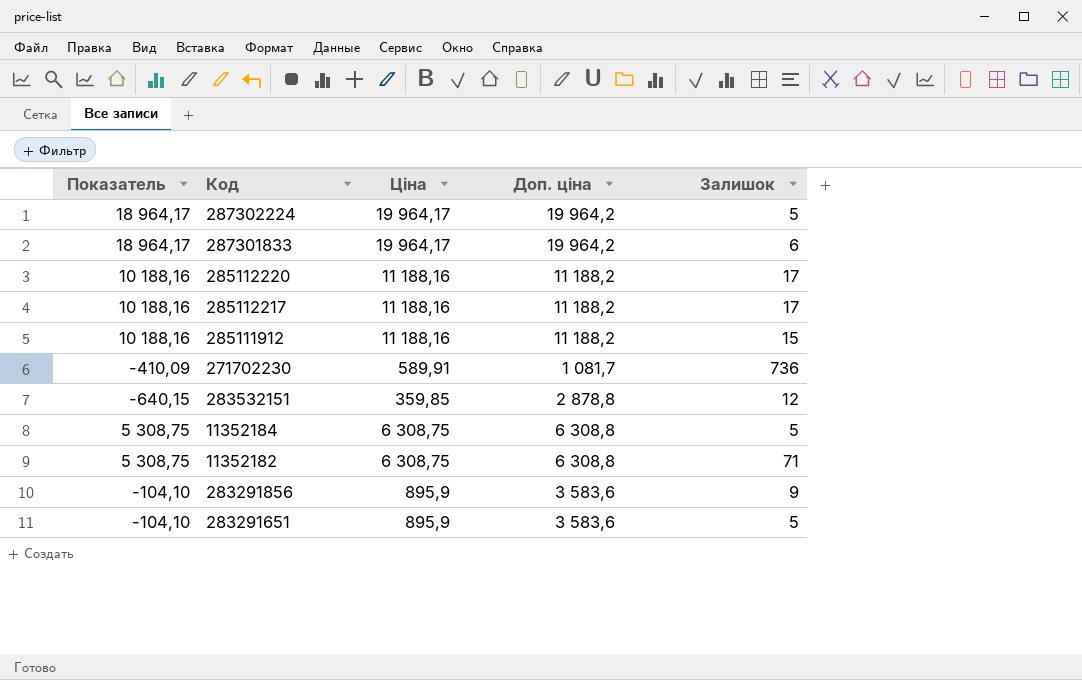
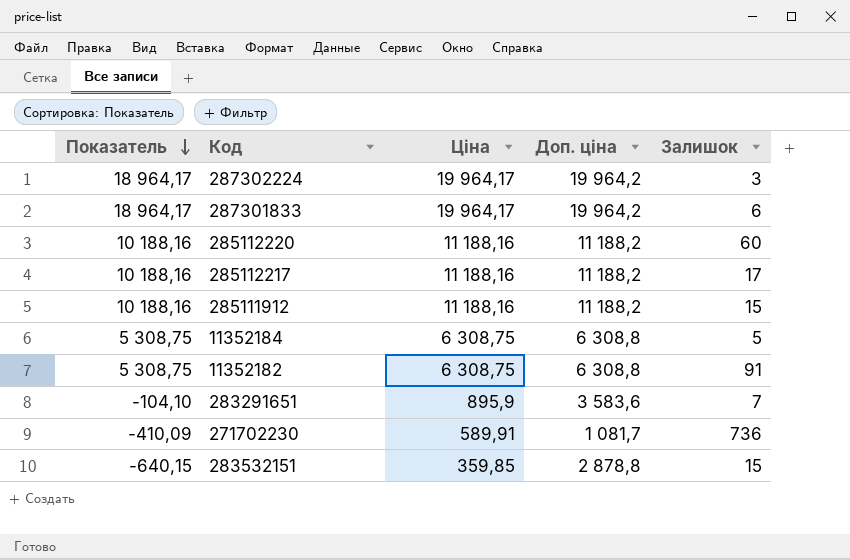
row order: none -> Показатель descending
row 283291856: -104,10 | 895,9 | 3 583,6 | 9 -> none
287302224 | Залишок: 5 -> 3
285112220 | Залишок: 17 -> 60
11352182 | Залишок: 71 -> 91
283291651 | Залишок: 5 -> 7
283532151 | Залишок: 12 -> 15

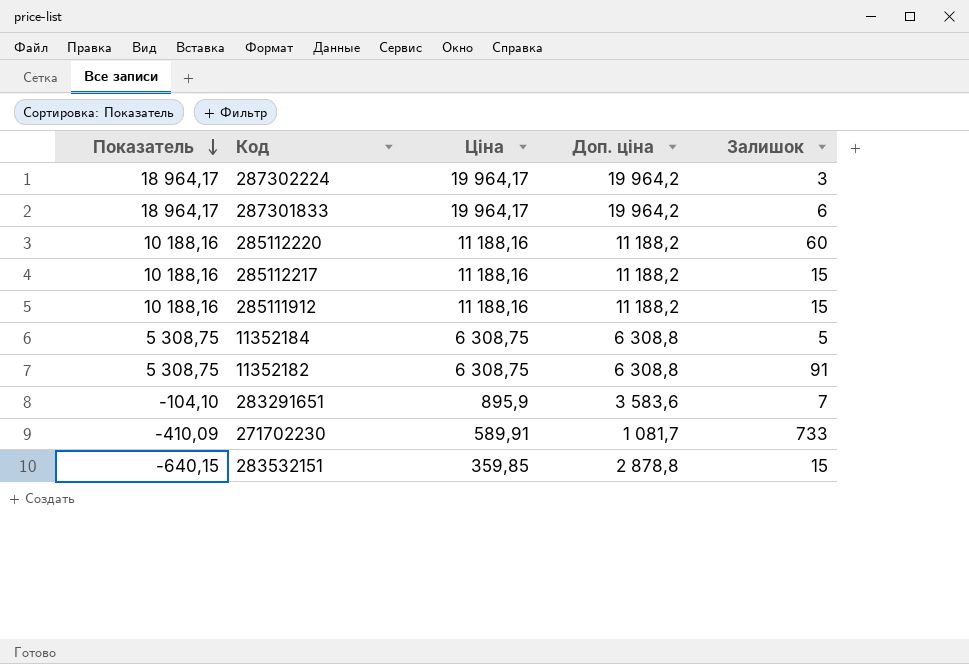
285112217 | Залишок: 17 -> 15
271702230 | Залишок: 736 -> 733

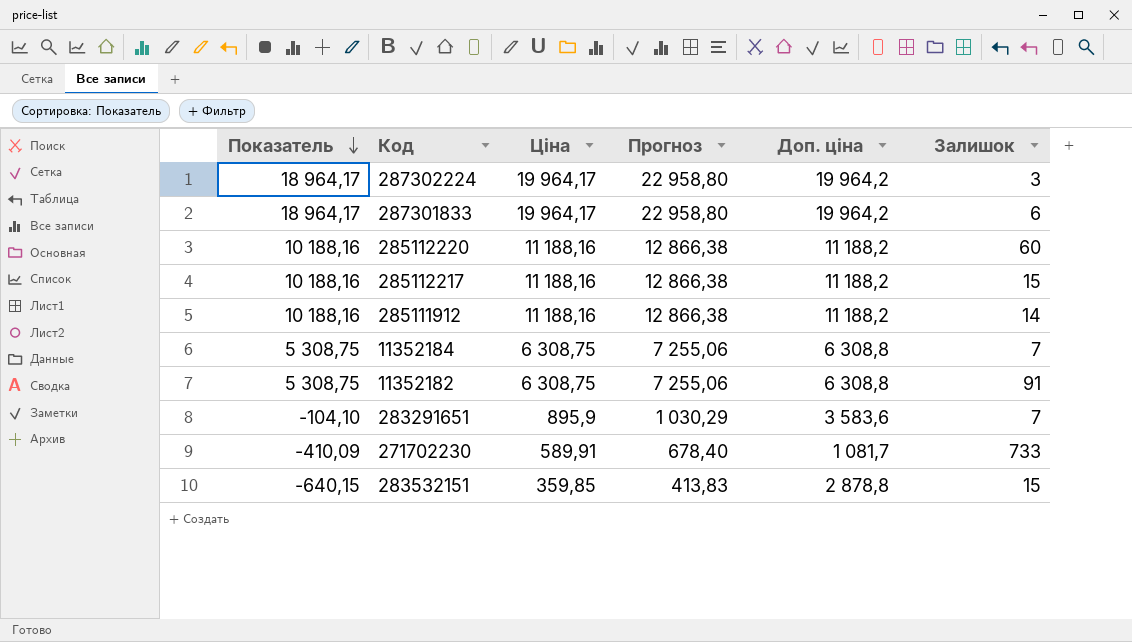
column Прогноз | formula: none -> [Ціна] * 1,15
285111912 | Залишок: 15 -> 14
11352184 | Залишок: 5 -> 7

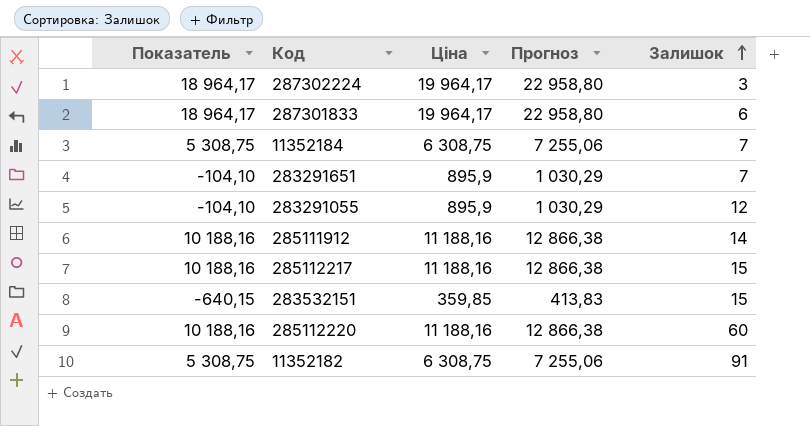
row order: Показатель descending -> Залишок ascending
column Доп. ціна | position: 5 -> none
row 271702230: -410,09 | 589,91 | 678,40 | 1 081,7 | 733 -> none
row 283291055: none -> -104,10 | 895,9 | 1 030,29 | 12

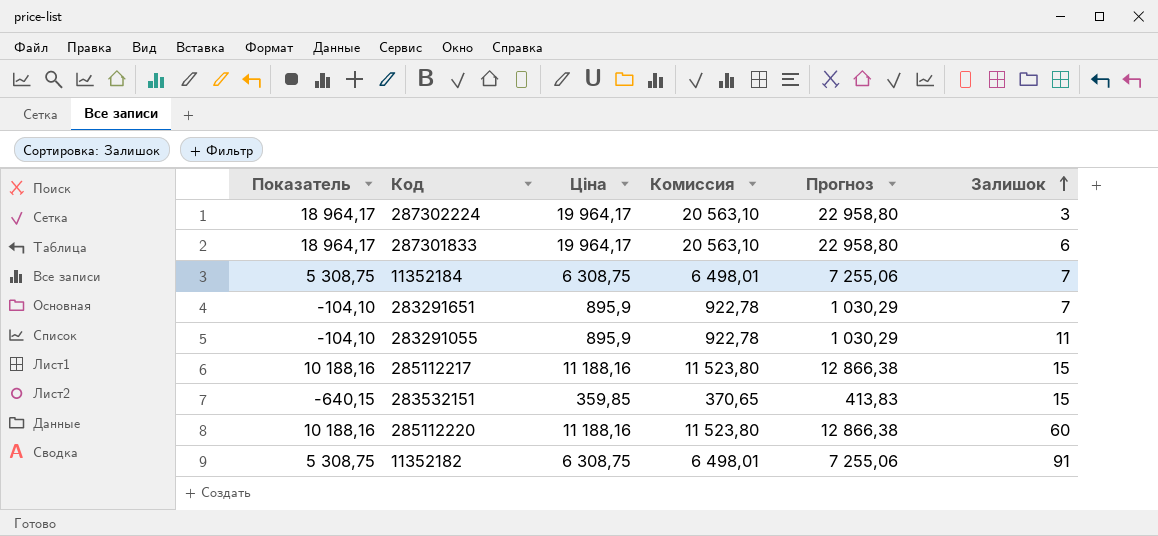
column Комиссия | formula: none -> [Ціна] * 1,03
row 285111912: 10 188,16 | 11 188,16 | 12 866,38 | 14 -> none
283291055 | Залишок: 12 -> 11

